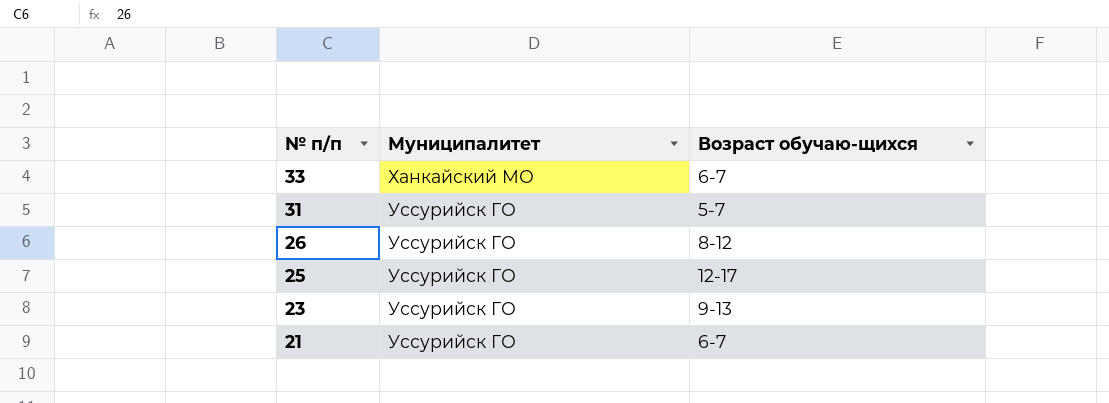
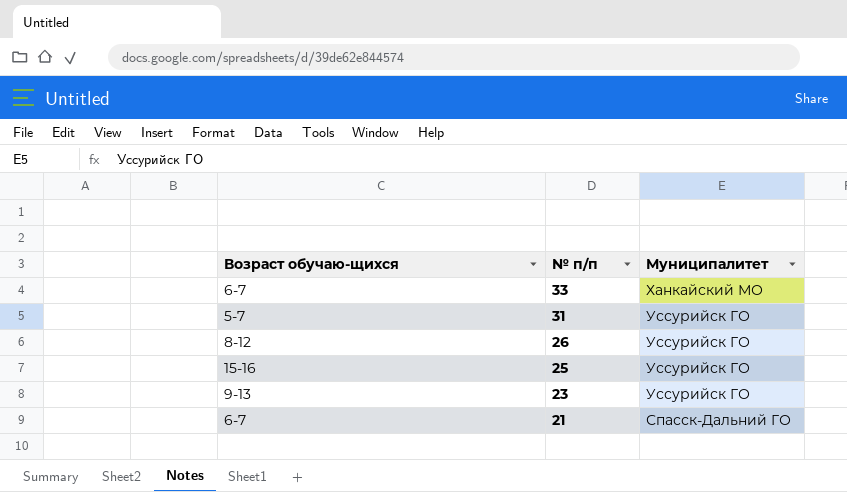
column Возраст обучаю-щихся | position: 3 -> 1
25 | Возраст обучаю-щихся: 12-17 -> 15-16
21 | Муниципалитет: Уссурийск ГО -> Спасск-Дальний ГО

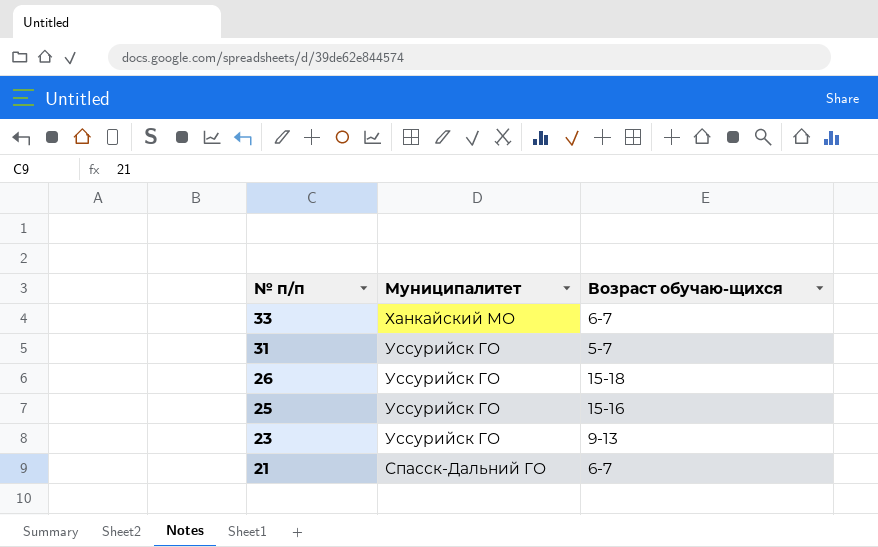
column Возраст обучаю-щихся | position: 1 -> 3
26 | Возраст обучаю-щихся: 8-12 -> 15-18

